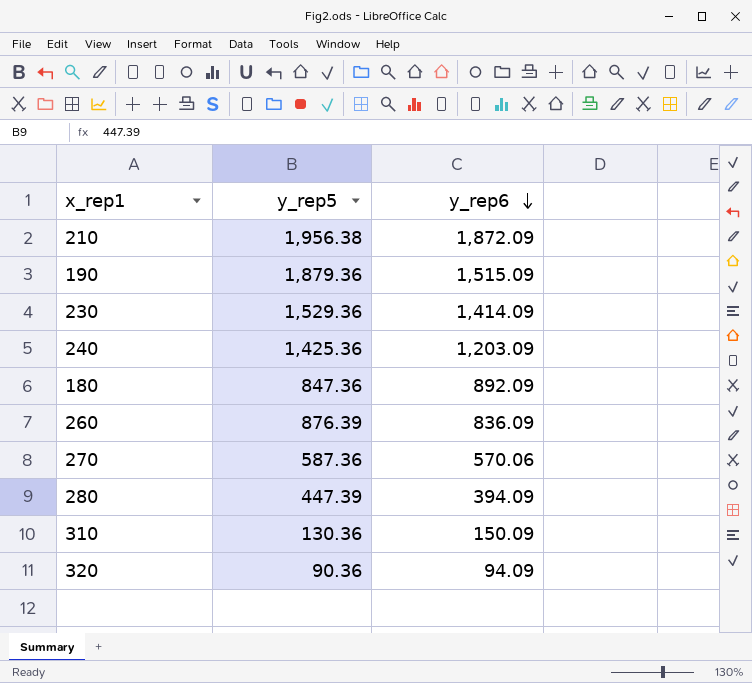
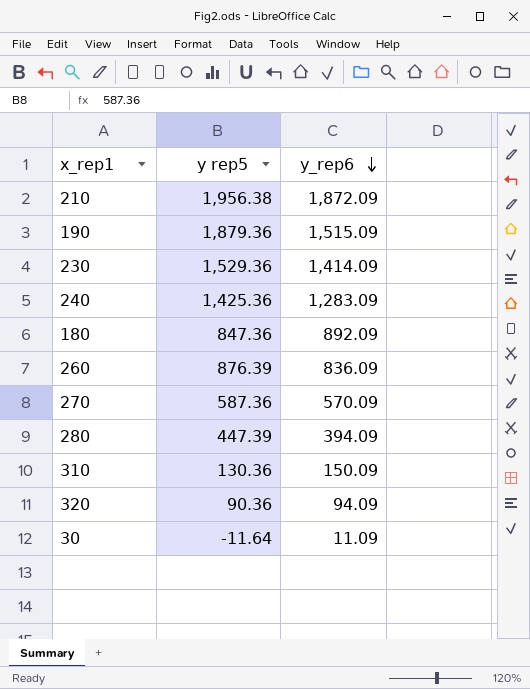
column name: y_rep5 -> y rep5
240 | y_rep6: 1,203.09 -> 1,283.09
270 | y_rep6: 570.06 -> 570.09
row 30: none -> -11.64 | 11.09

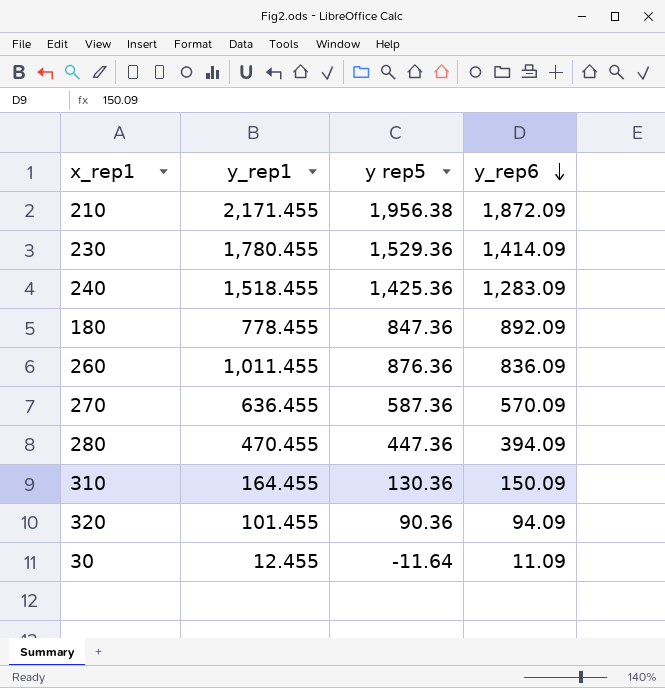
column y_rep1 | position: none -> 2
row 190: 1,879.36 | 1,515.09 -> none
260 | y rep5: 876.39 -> 876.36
280 | y rep5: 447.39 -> 447.36

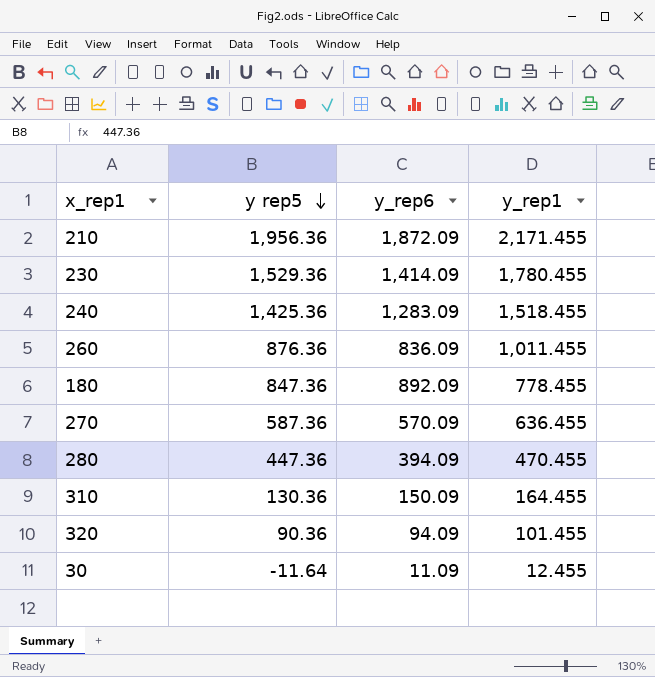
row order: y_rep6 descending -> y rep5 descending
column y_rep1 | position: 2 -> 4
210 | y rep5: 1,956.38 -> 1,956.36

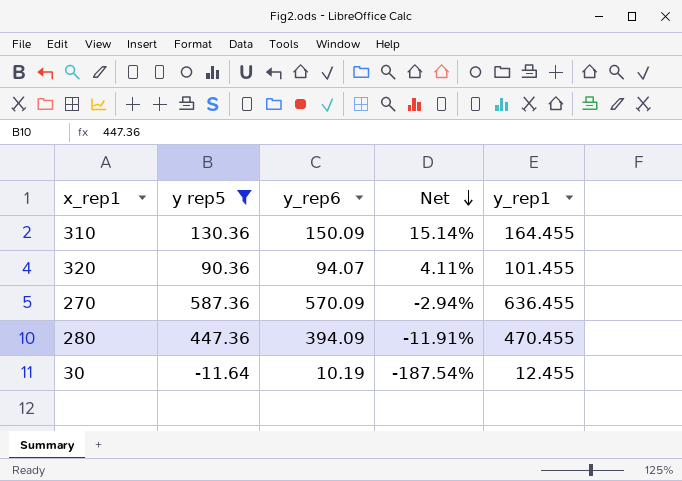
filter: none -> y rep5 <= 587.36
row order: y rep5 descending -> Net descending
column Net | formula: none -> ([y_rep6] - [y rep5]) / [y rep5]
320 | y_rep6: 94.09 -> 94.07
30 | y_rep6: 11.09 -> 10.19

